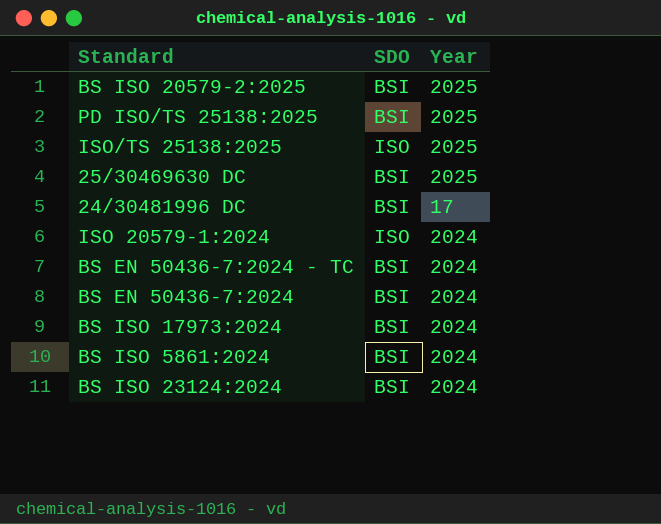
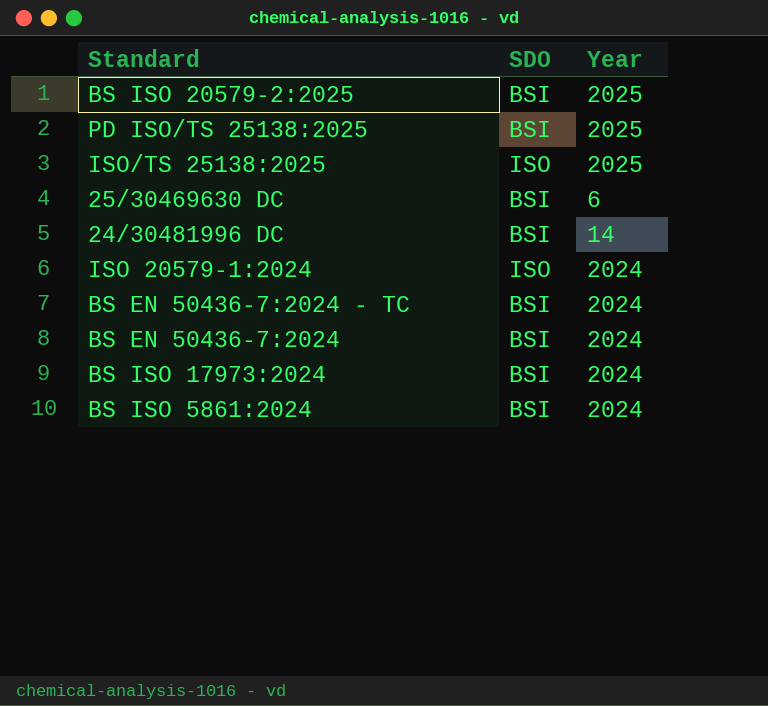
row BS ISO 23124:2024: BSI | 2024 -> none
25/30469630 DC | Year: 2025 -> 6
24/30481996 DC | Year: 17 -> 14

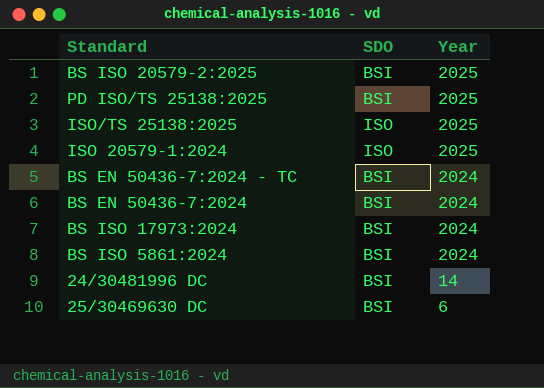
row order: none -> Year descending
ISO 20579-1:2024 | Year: 2024 -> 2025

